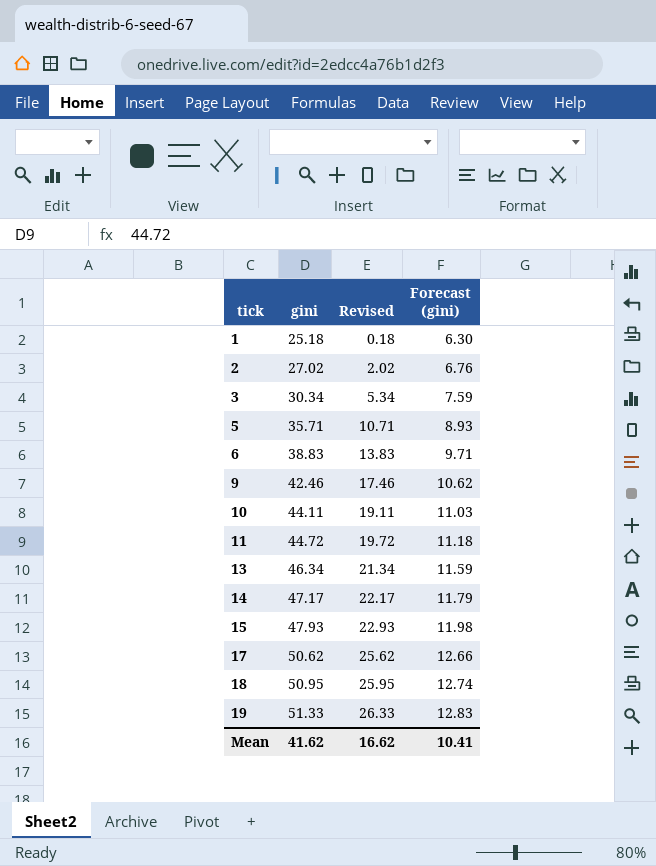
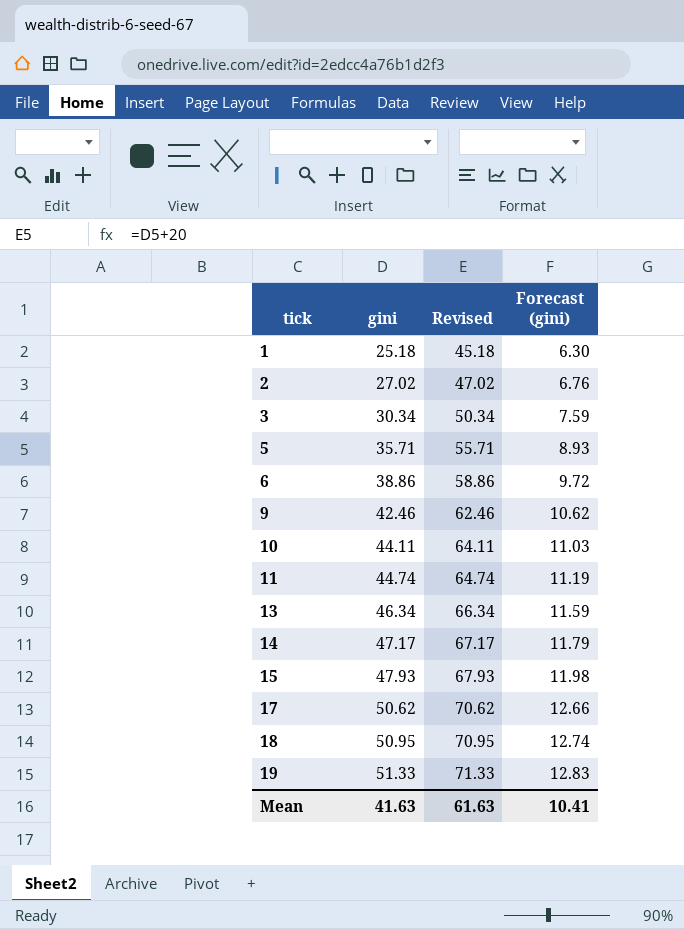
column Revised | formula: [gini] - 25 -> [gini] + 20
6 | gini: 38.83 -> 38.86
6 | Forecast (gini): 9.71 -> 9.72
11 | gini: 44.72 -> 44.74
11 | Forecast (gini): 11.18 -> 11.19
Mean | gini: 41.62 -> 41.63
Mean | Revised: 16.62 -> 61.63

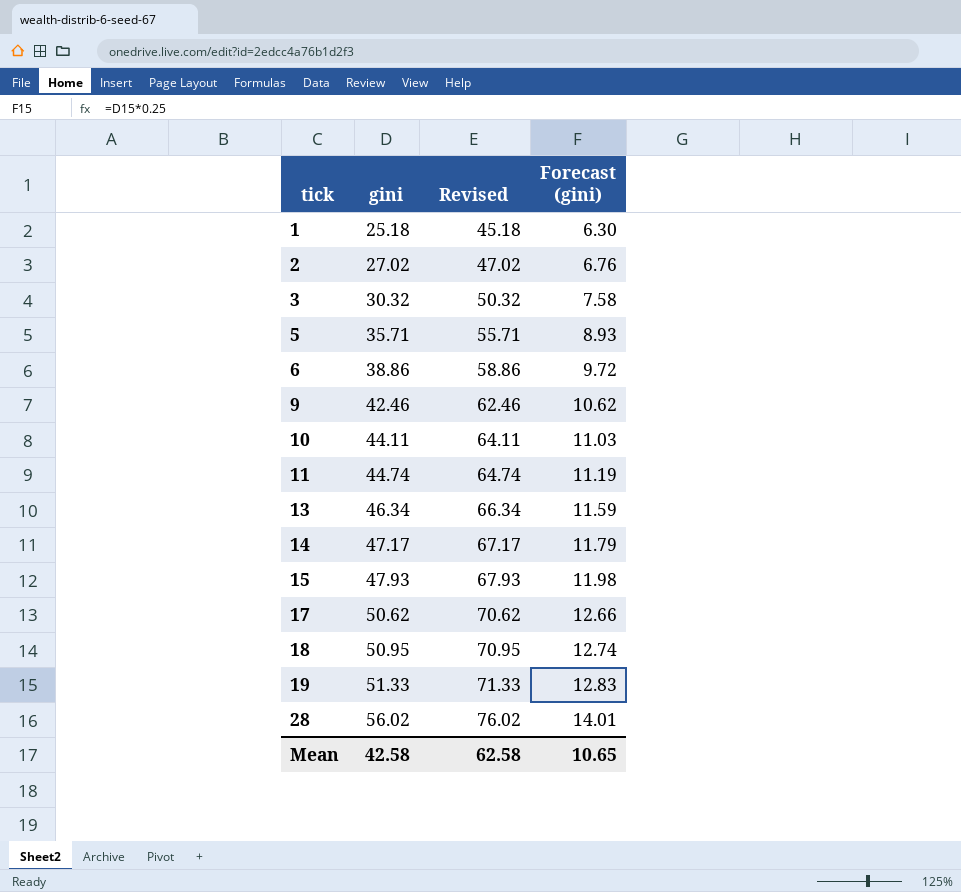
3 | gini: 30.34 -> 30.32
3 | Revised: 50.34 -> 50.32
3 | Forecast (gini): 7.59 -> 7.58
row 28: none -> 56.02 | 76.02 | 14.01
Mean | gini: 41.63 -> 42.58
Mean | Revised: 61.63 -> 62.58
Mean | Forecast (gini): 10.41 -> 10.65

